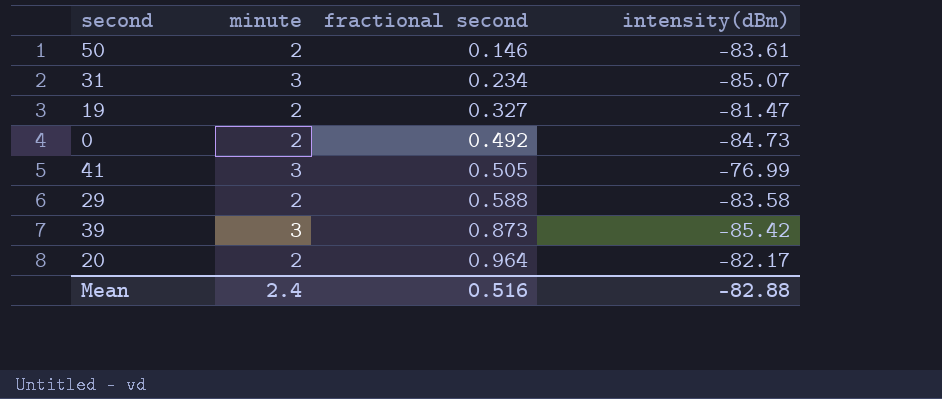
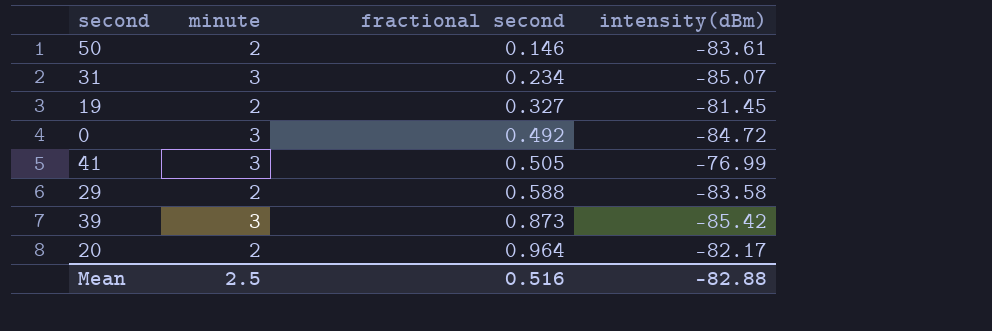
19 | intensity(dBm): -81.47 -> -81.45
0 | minute: 2 -> 3
0 | intensity(dBm): -84.73 -> -84.72
Mean | minute: 2.4 -> 2.5

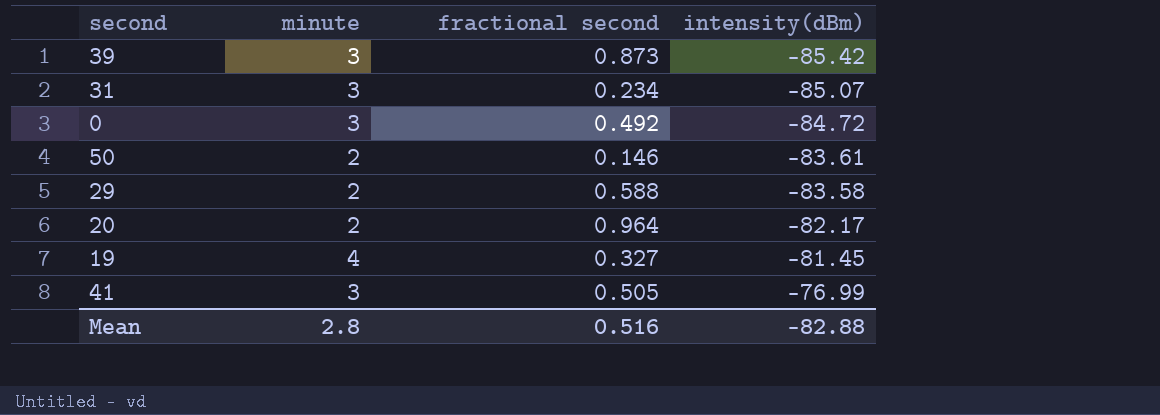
row order: fractional second ascending -> intensity(dBm) ascending
19 | minute: 2 -> 4
Mean | minute: 2.5 -> 2.8

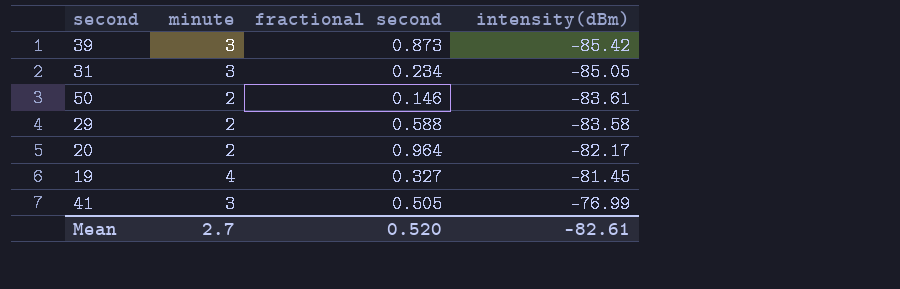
row 0: 3 | 0.492 | -84.72 -> none
31 | intensity(dBm): -85.07 -> -85.05
Mean | minute: 2.8 -> 2.7
Mean | fractional second: 0.516 -> 0.520
Mean | intensity(dBm): -82.88 -> -82.61

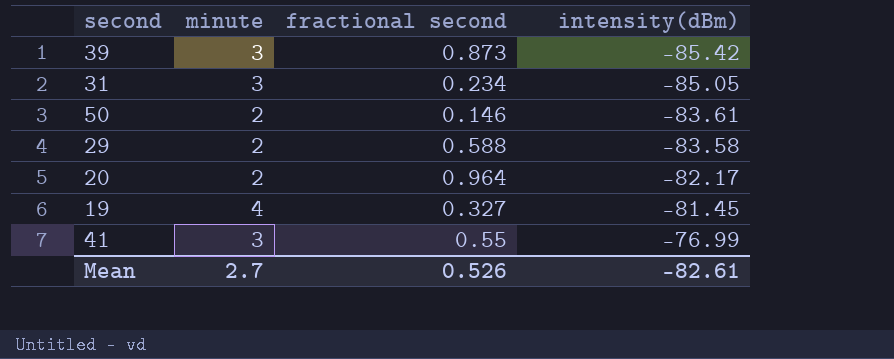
41 | fractional second: 0.505 -> 0.55
Mean | fractional second: 0.520 -> 0.526

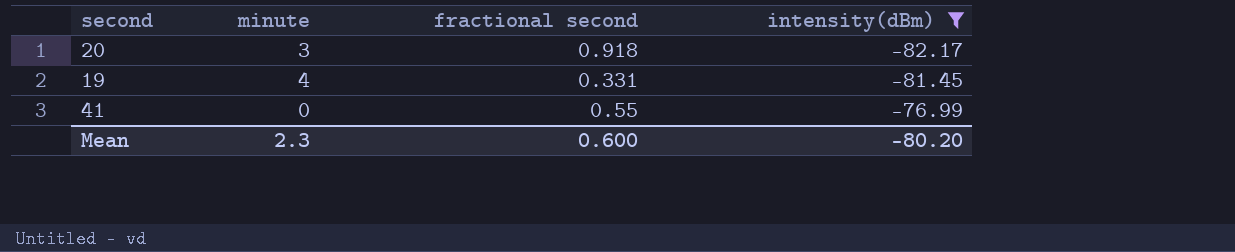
filter: none -> intensity(dBm) >= -82.17
20 | minute: 2 -> 3
20 | fractional second: 0.964 -> 0.918
19 | fractional second: 0.327 -> 0.331
41 | minute: 3 -> 0
Mean | minute: 2.7 -> 2.3
Mean | fractional second: 0.526 -> 0.600
Mean | intensity(dBm): -82.61 -> -80.20

